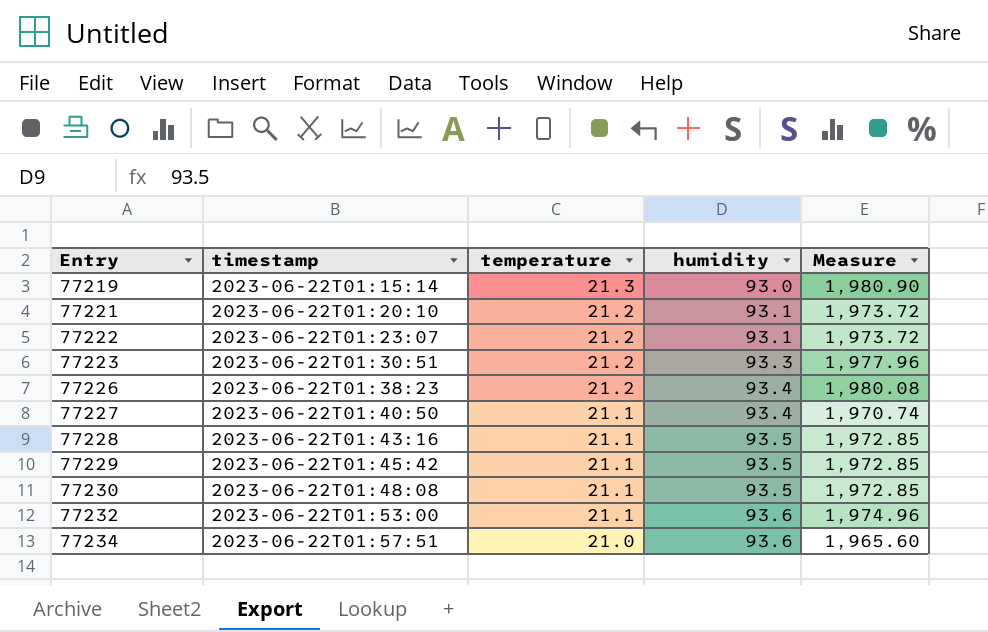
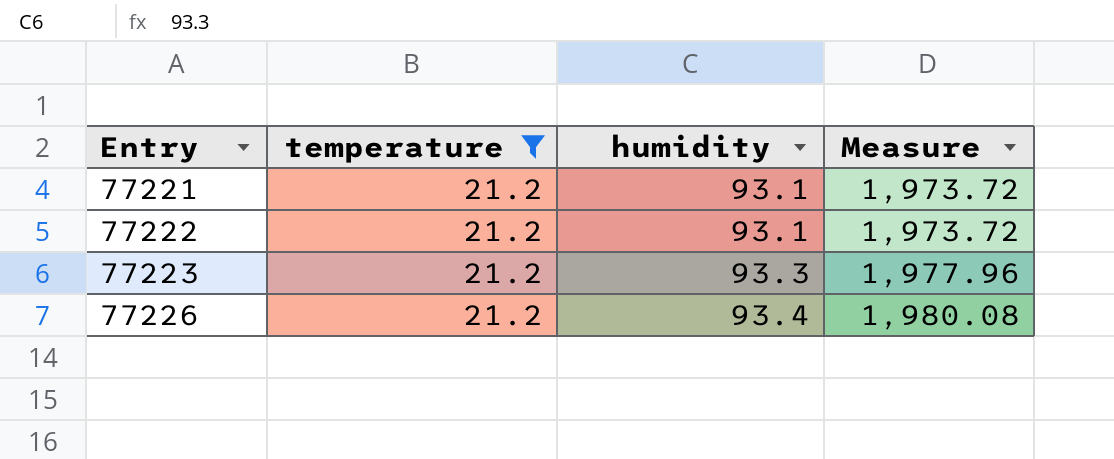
filter: none -> temperature = 21.2
column timestamp | position: 2 -> none

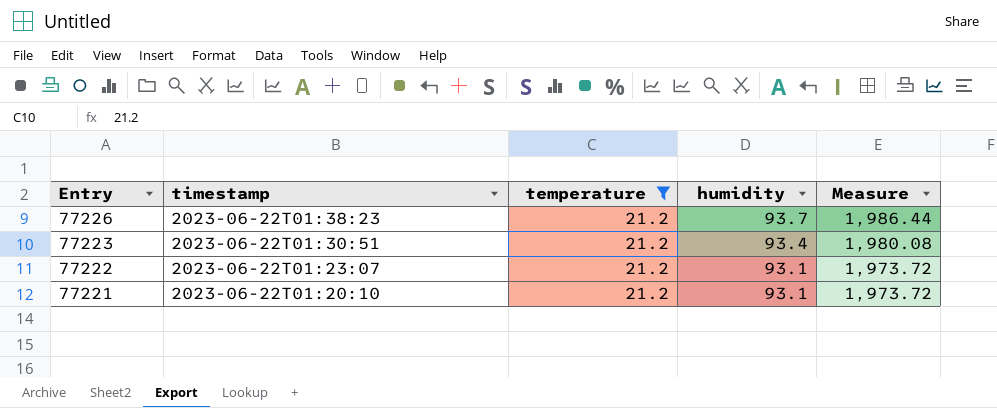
row order: Entry ascending -> Entry descending
column timestamp | position: none -> 2
77226 | humidity: 93.4 -> 93.7
77226 | Measure: 1,980.08 -> 1,986.44
77223 | humidity: 93.3 -> 93.4
77223 | Measure: 1,977.96 -> 1,980.08

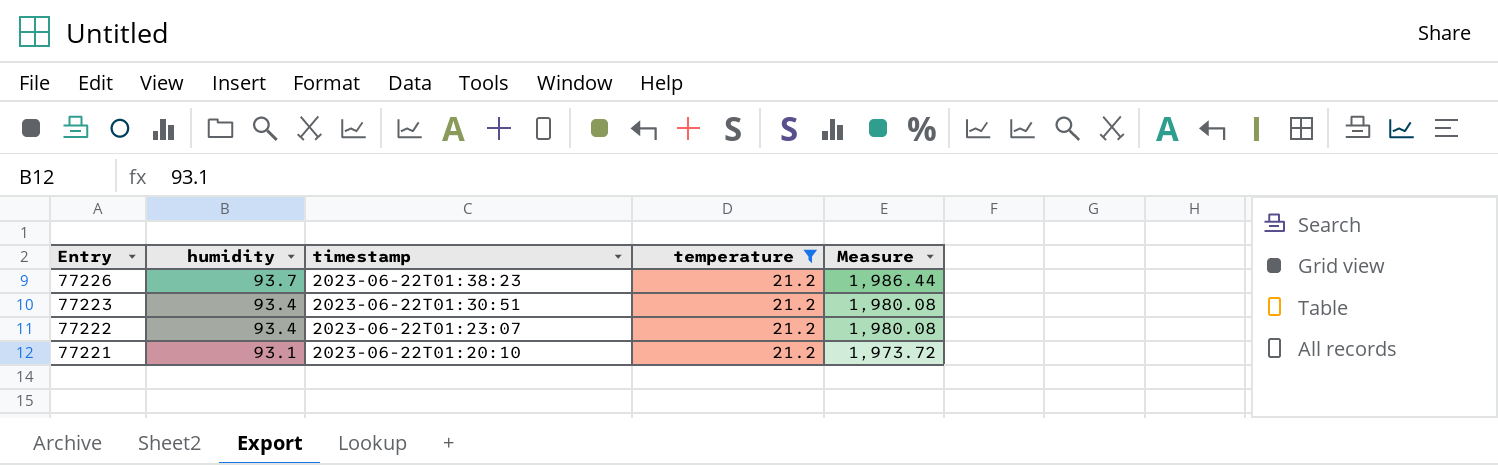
column humidity | position: 4 -> 2
77222 | humidity: 93.1 -> 93.4
77222 | Measure: 1,973.72 -> 1,980.08

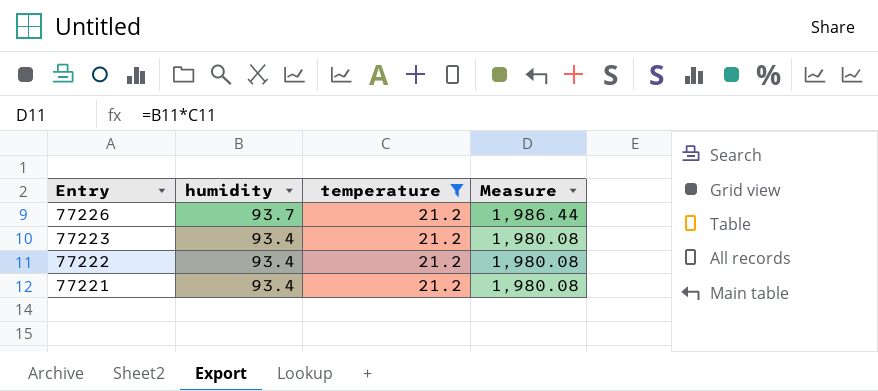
column timestamp | position: 3 -> none
77221 | humidity: 93.1 -> 93.4
77221 | Measure: 1,973.72 -> 1,980.08

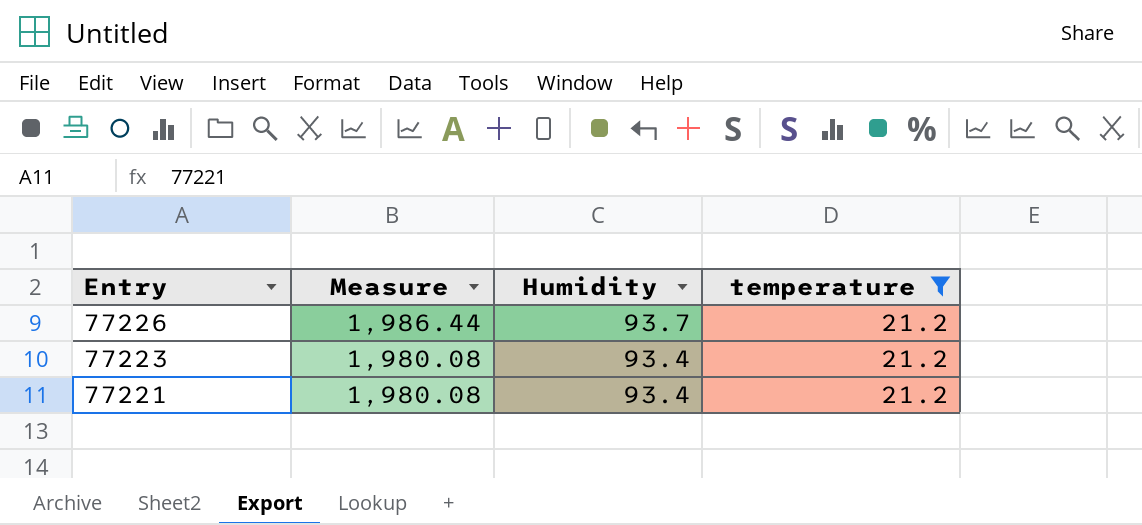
column Measure | position: 4 -> 2
column name: humidity -> Humidity
row 77222: 93.4 | 21.2 | 1,980.08 -> none

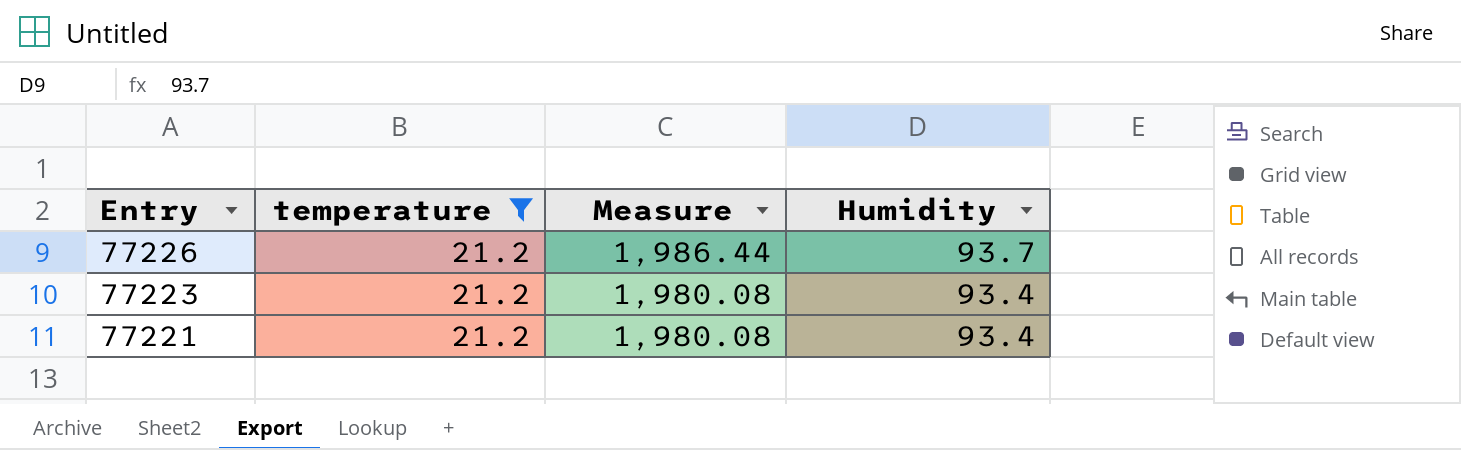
column temperature | position: 4 -> 2

